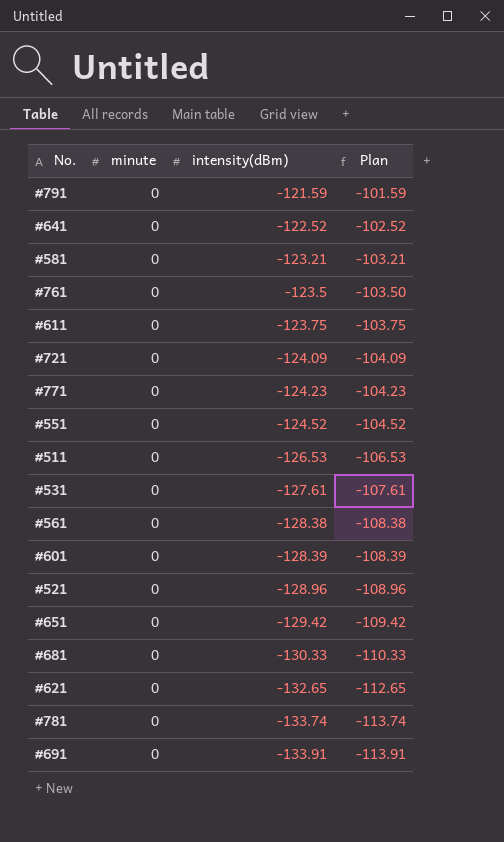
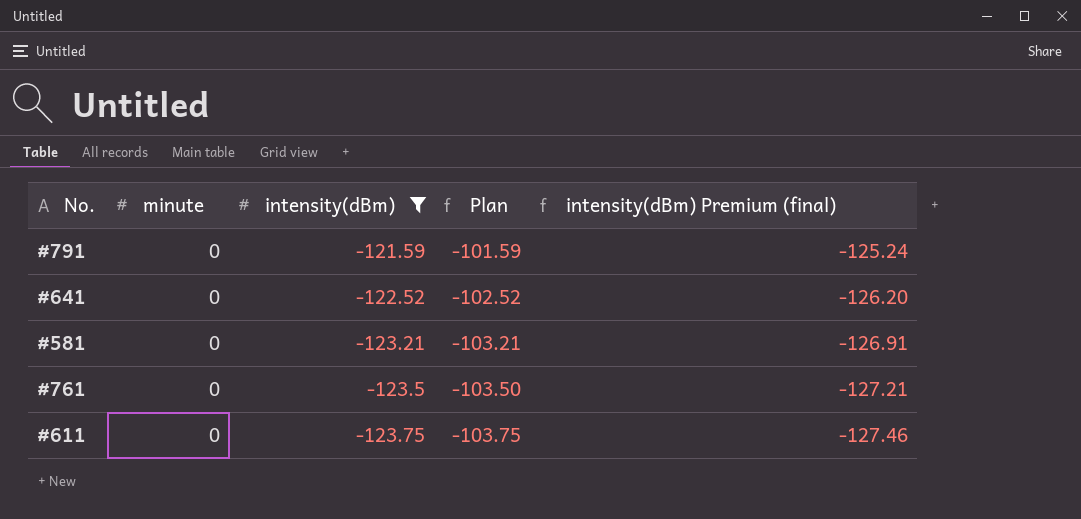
filter: none -> intensity(dBm) >= -123.75
column intensity(dBm) Premium (final) | formula: none -> [intensity(dBm)] * 1.03

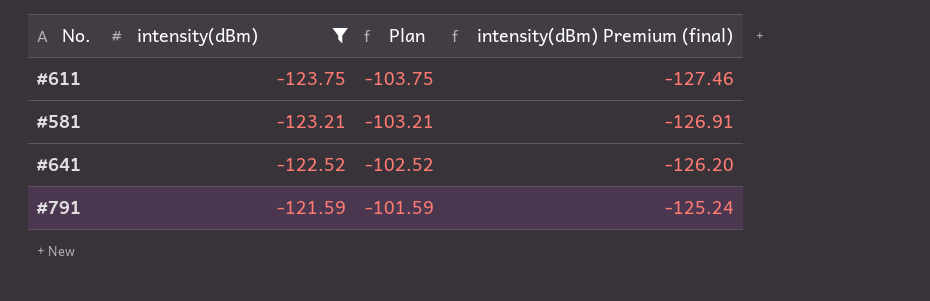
row order: intensity(dBm) descending -> intensity(dBm) ascending
column minute | position: 2 -> none
row #761: 0 | -123.5 | -103.50 | -127.21 -> none

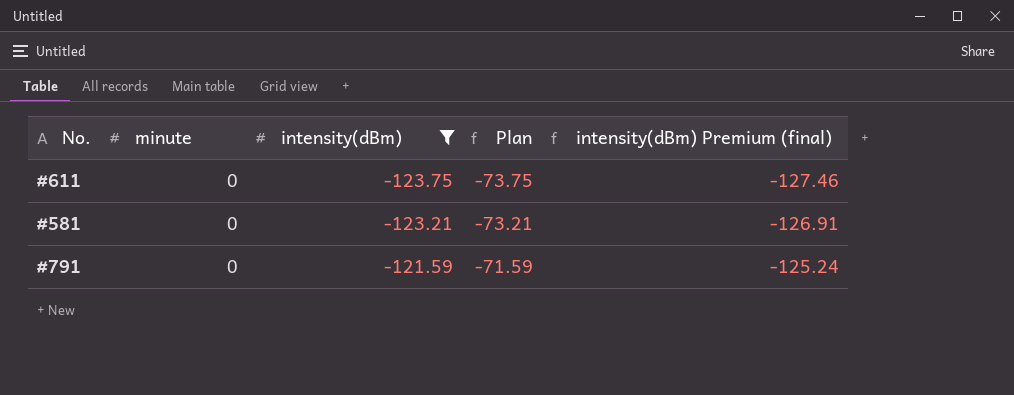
column minute | position: none -> 2
column Plan | formula: [intensity(dBm)] + 20 -> [intensity(dBm)] + 50
row #641: -122.52 | -102.52 | -126.20 -> none

